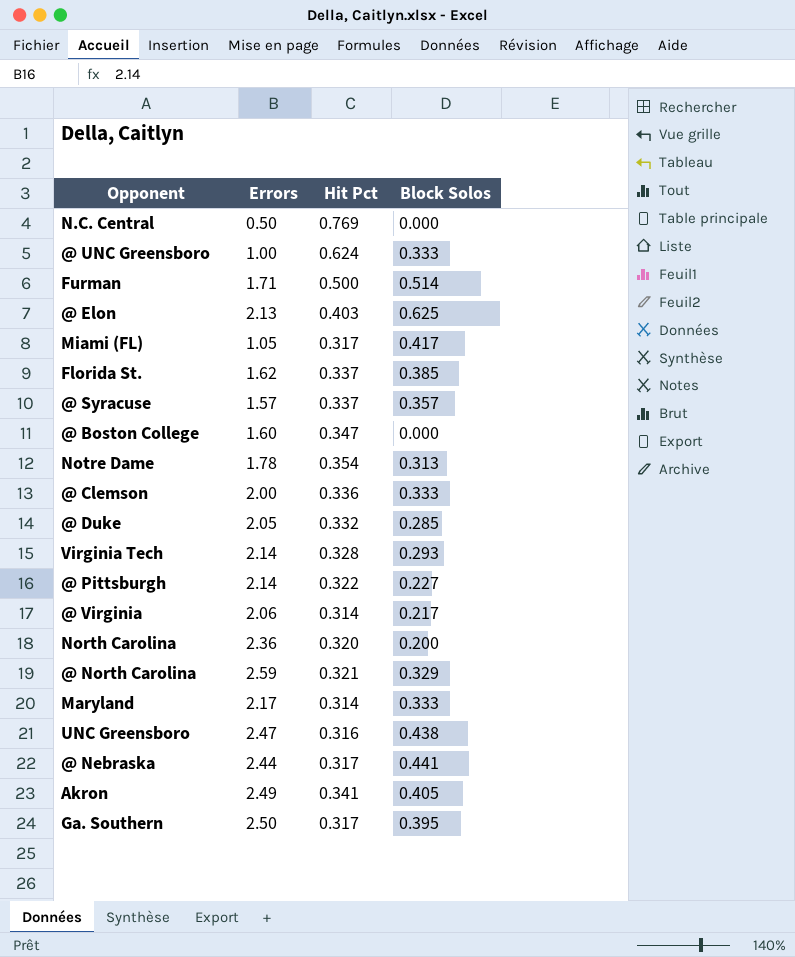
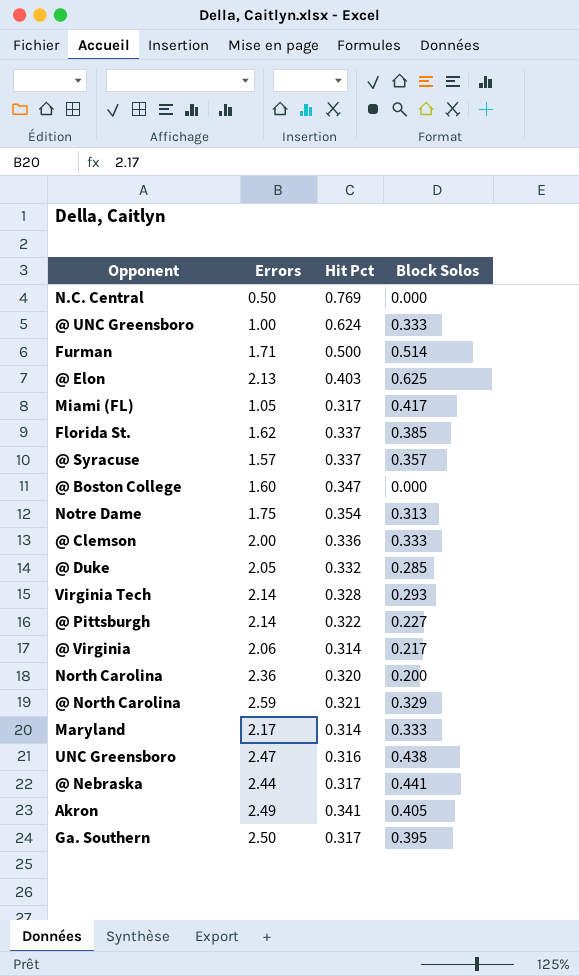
Notre Dame | Errors: 1.78 -> 1.75

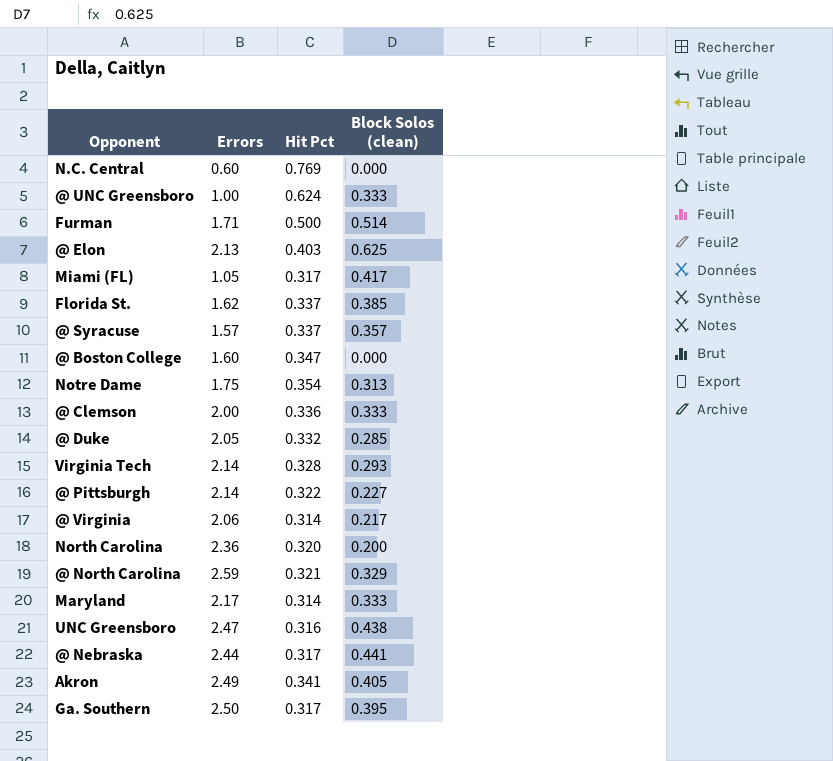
column name: Block Solos -> Block Solos (clean)
N.C. Central | Errors: 0.50 -> 0.60

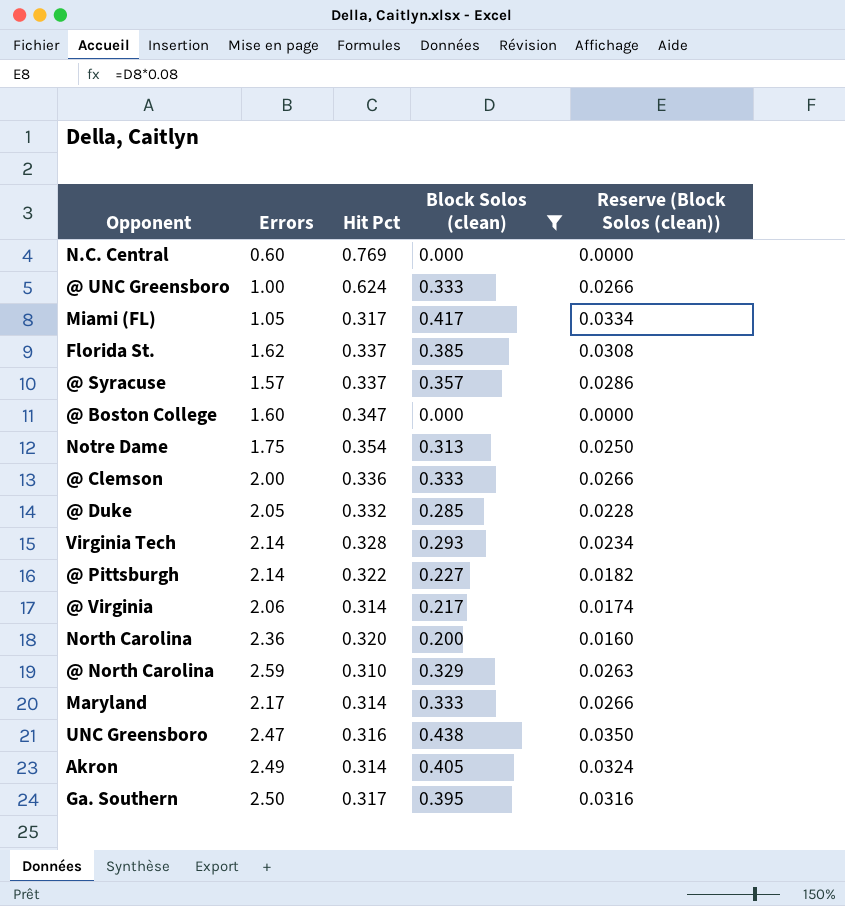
filter: none -> Block Solos (clean) <= 0.438
column Reserve (Block Solos (clean)) | formula: none -> [Block Solos (clean)] * 0.08
@ North Carolina | Hit Pct: 0.321 -> 0.310
Akron | Hit Pct: 0.341 -> 0.314

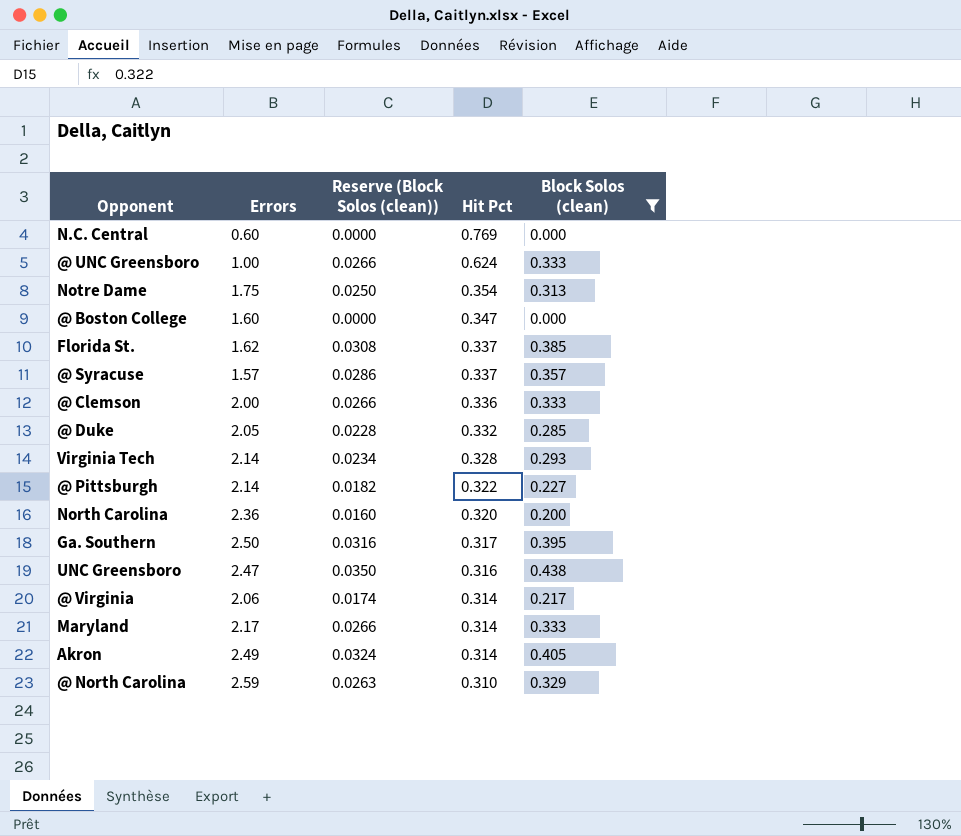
row order: none -> Hit Pct descending
column Reserve (Block Solos (clean)) | position: 5 -> 3
row Miami (FL): 1.05 | 0.317 | 0.417 | 0.0334 -> none

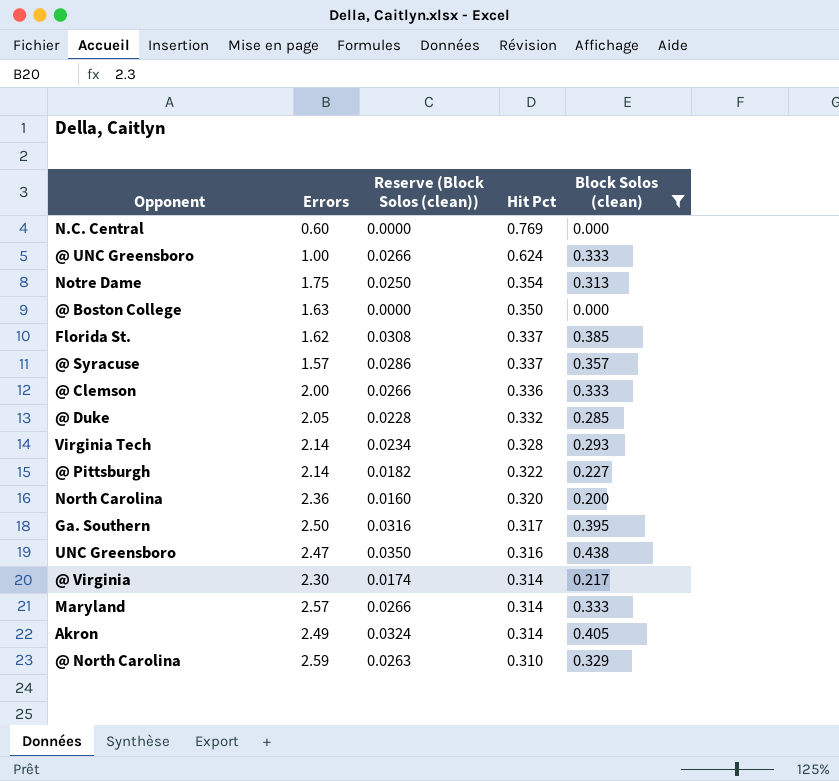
@ Boston College | Errors: 1.60 -> 1.63
@ Boston College | Hit Pct: 0.347 -> 0.350
@ Virginia | Errors: 2.06 -> 2.30
Maryland | Errors: 2.17 -> 2.57

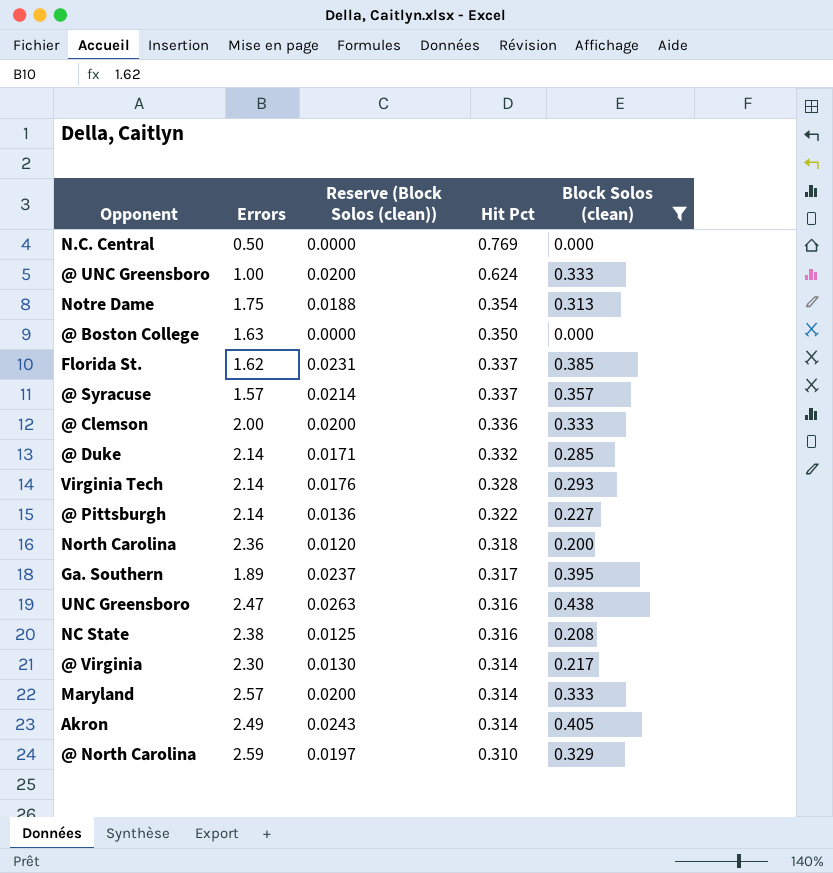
column Reserve (Block Solos (clean)) | formula: [Block Solos (clean)] * 0.08 -> [Block Solos (clean)] * 0.06
N.C. Central | Errors: 0.60 -> 0.50
@ Duke | Errors: 2.05 -> 2.14
North Carolina | Hit Pct: 0.320 -> 0.318
Ga. Southern | Errors: 2.50 -> 1.89
row NC State: none -> 2.38 | 0.0125 | 0.316 | 0.208

